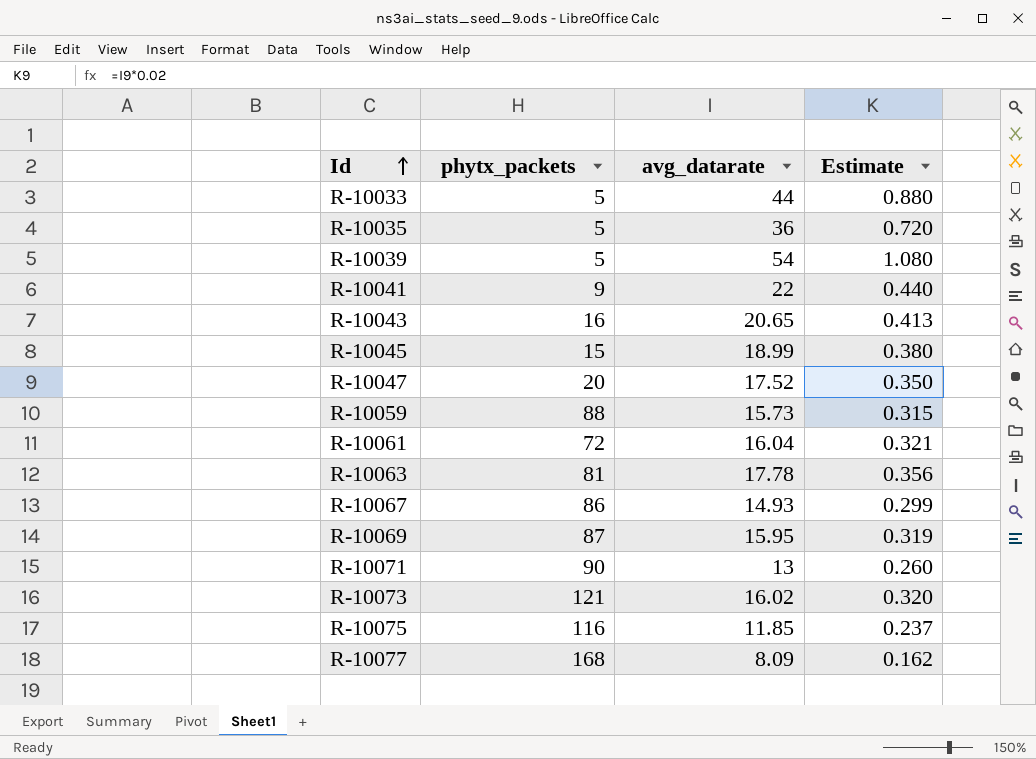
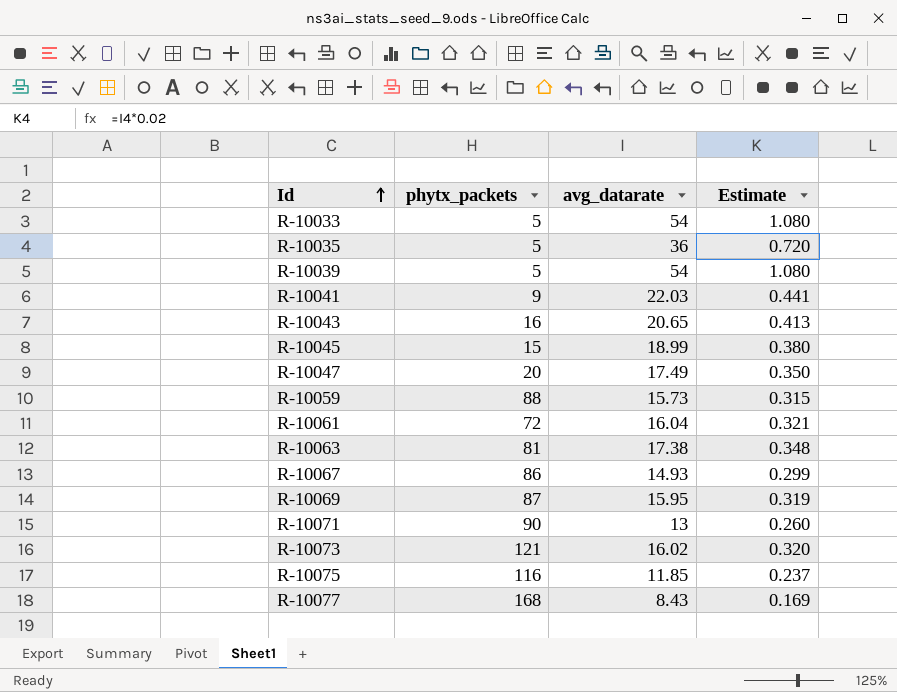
R-10033 | avg_datarate: 44 -> 54
R-10033 | Estimate: 0.880 -> 1.080
R-10041 | avg_datarate: 22 -> 22.03
R-10041 | Estimate: 0.440 -> 0.441
R-10047 | avg_datarate: 17.52 -> 17.49
R-10063 | avg_datarate: 17.78 -> 17.38
R-10063 | Estimate: 0.356 -> 0.348
R-10077 | avg_datarate: 8.09 -> 8.43
R-10077 | Estimate: 0.162 -> 0.169

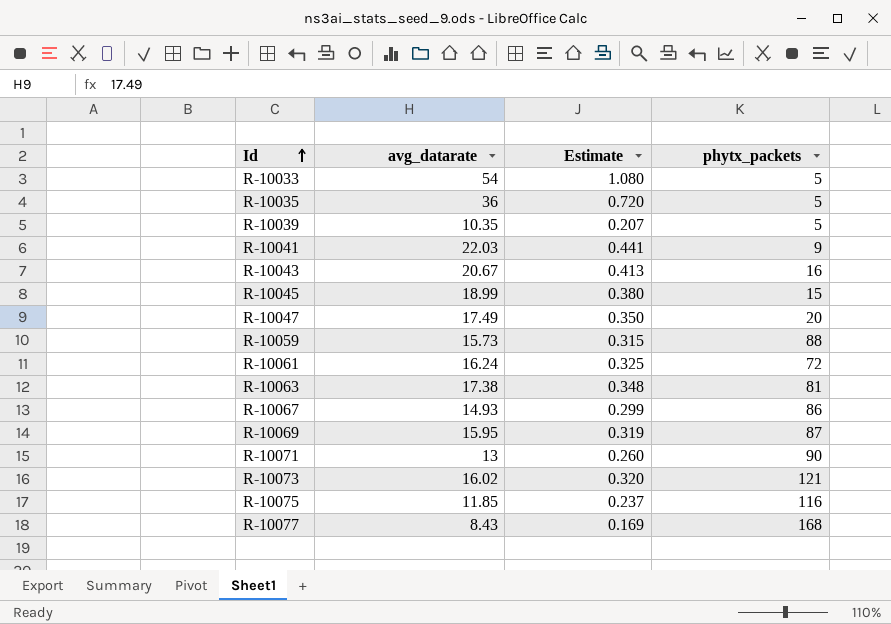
column phytx_packets | position: 2 -> 4
R-10039 | avg_datarate: 54 -> 10.35
R-10039 | Estimate: 1.080 -> 0.207
R-10043 | avg_datarate: 20.65 -> 20.67
R-10061 | avg_datarate: 16.04 -> 16.24
R-10061 | Estimate: 0.321 -> 0.325

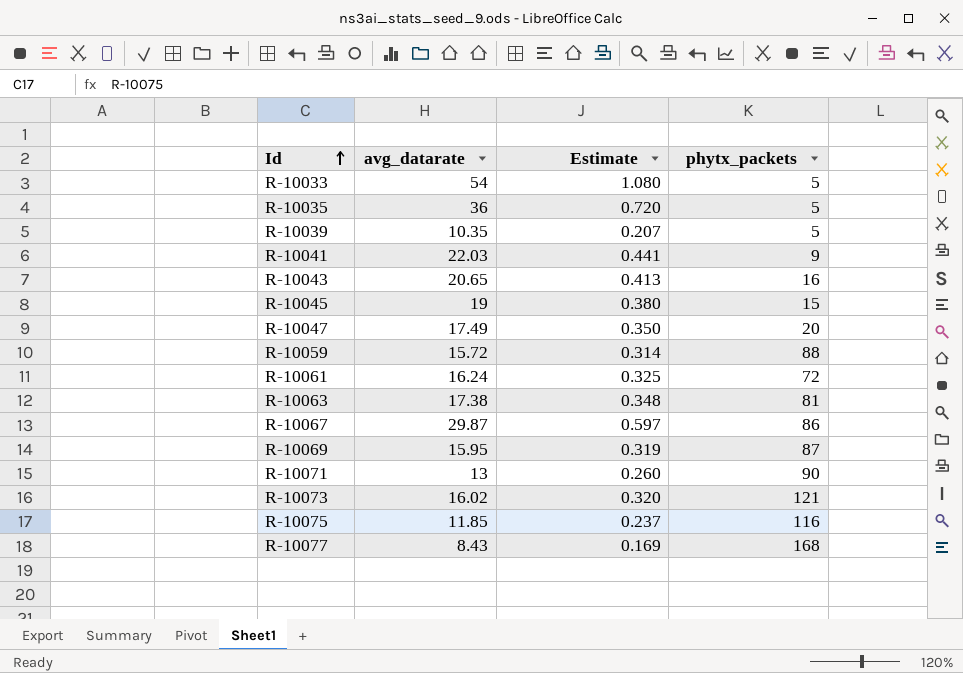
R-10043 | avg_datarate: 20.67 -> 20.65
R-10045 | avg_datarate: 18.99 -> 19
R-10059 | avg_datarate: 15.73 -> 15.72
R-10059 | Estimate: 0.315 -> 0.314
R-10067 | avg_datarate: 14.93 -> 29.87
R-10067 | Estimate: 0.299 -> 0.597

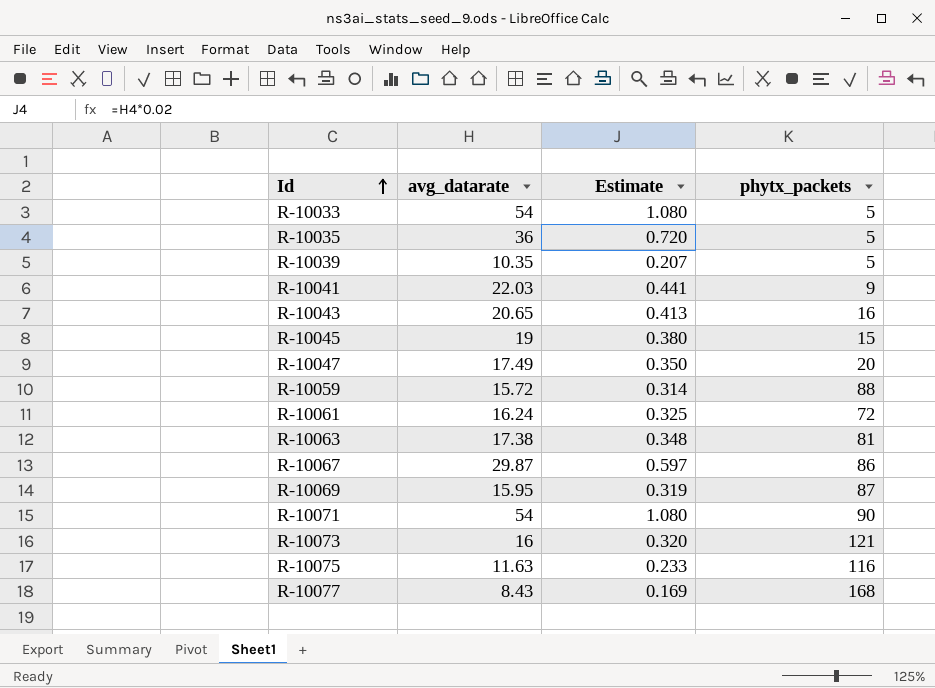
R-10071 | avg_datarate: 13 -> 54
R-10071 | Estimate: 0.260 -> 1.080
R-10073 | avg_datarate: 16.02 -> 16
R-10075 | avg_datarate: 11.85 -> 11.63
R-10075 | Estimate: 0.237 -> 0.233

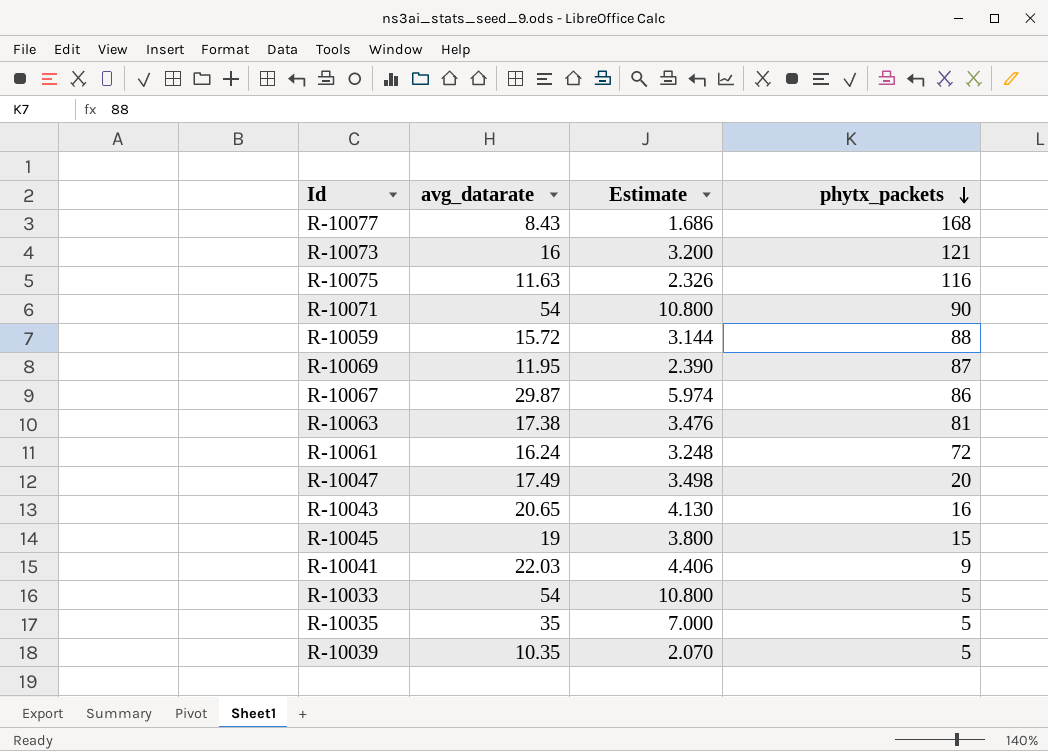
row order: Id ascending -> phytx_packets descending
column Estimate | formula: [avg_datarate] * 0.02 -> [avg_datarate] * 0.2
R-10069 | avg_datarate: 15.95 -> 11.95
R-10035 | avg_datarate: 36 -> 35

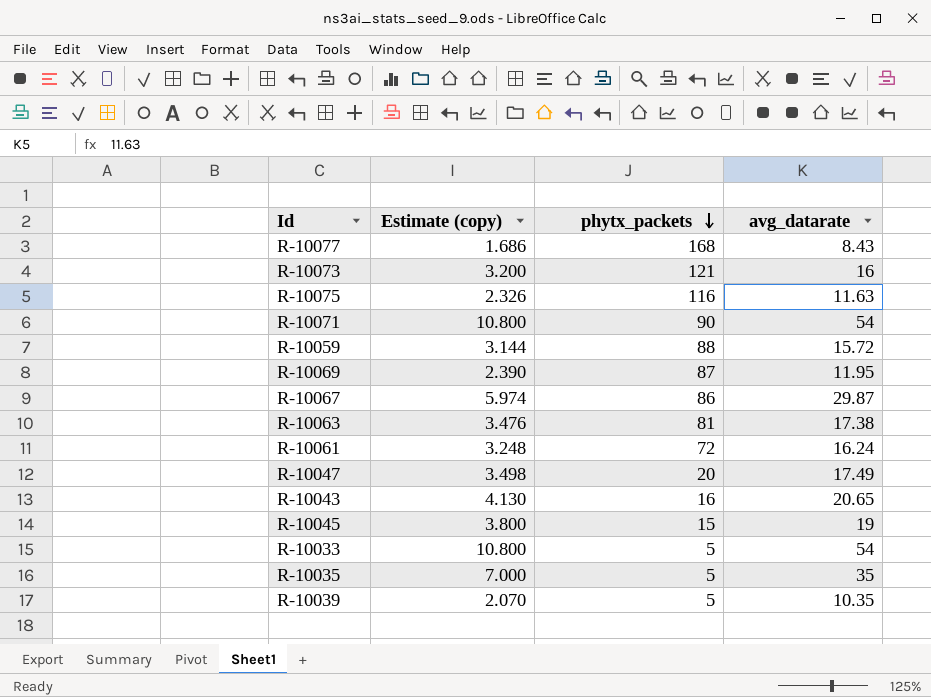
column name: Estimate -> Estimate (copy)
column avg_datarate | position: 2 -> 4
row R-10041: 22.03 | 4.406 | 9 -> none

